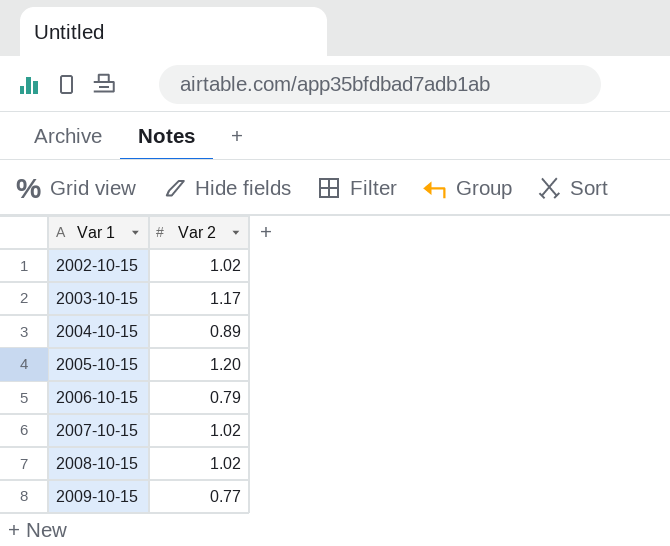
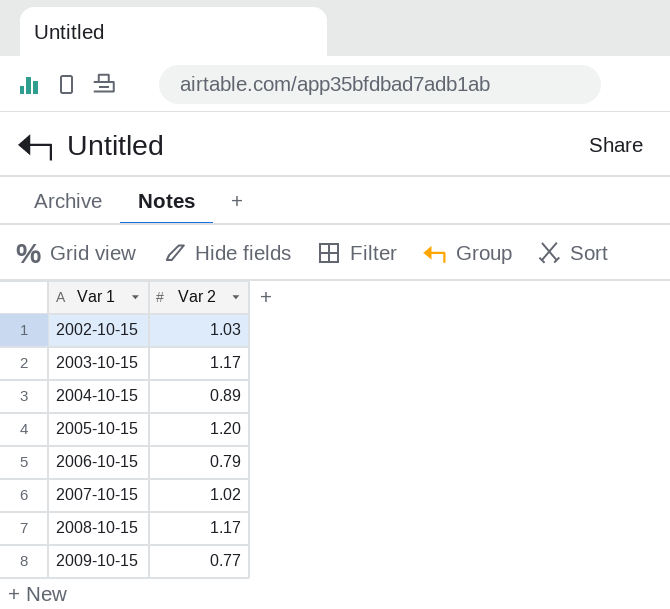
2002-10-15 | Var 2: 1.02 -> 1.03
2008-10-15 | Var 2: 1.02 -> 1.17

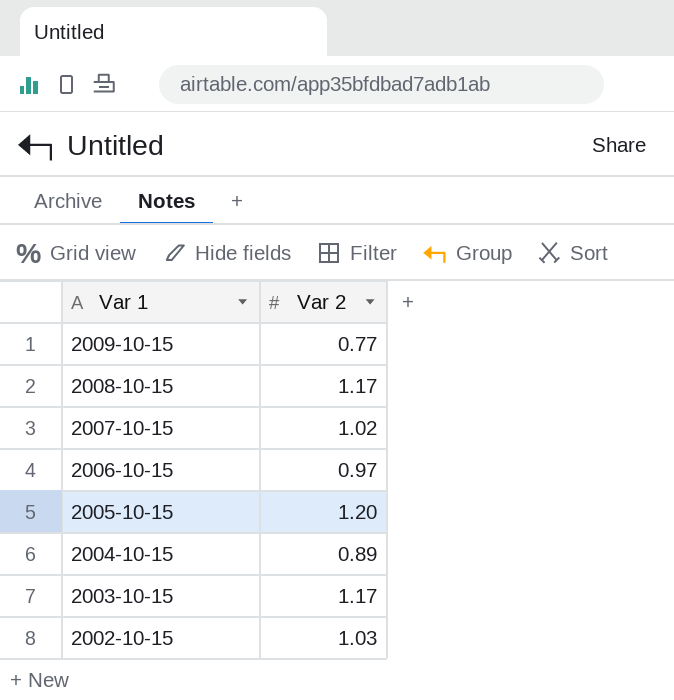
row order: Var 1 ascending -> Var 1 descending
2006-10-15 | Var 2: 0.79 -> 0.97

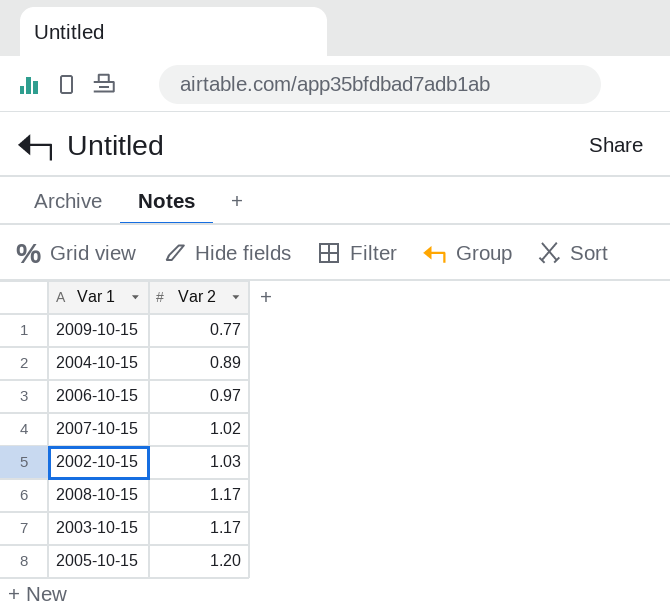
row order: Var 1 descending -> Var 2 ascending

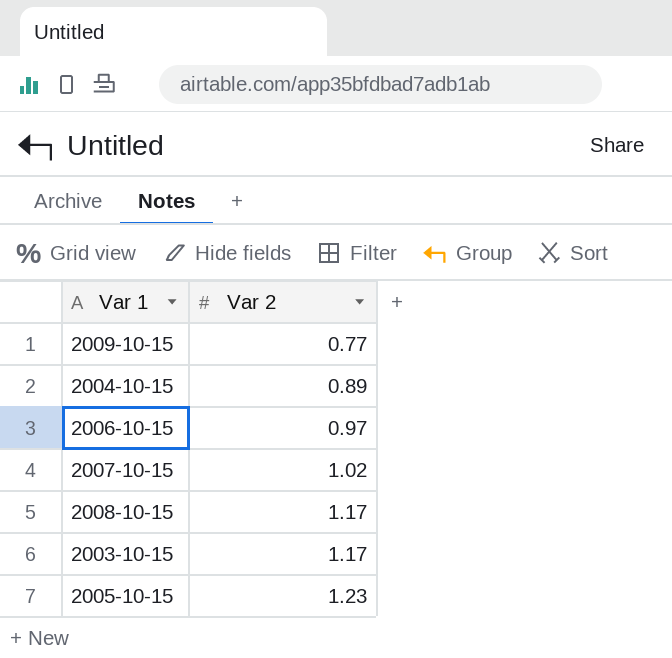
row 2002-10-15: 1.03 -> none
2005-10-15 | Var 2: 1.20 -> 1.23

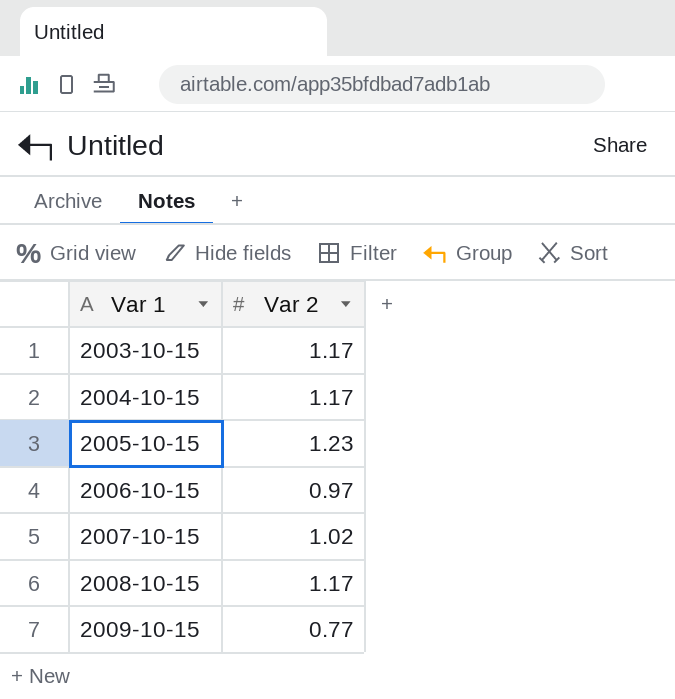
row order: Var 2 ascending -> Var 1 ascending
2004-10-15 | Var 2: 0.89 -> 1.17

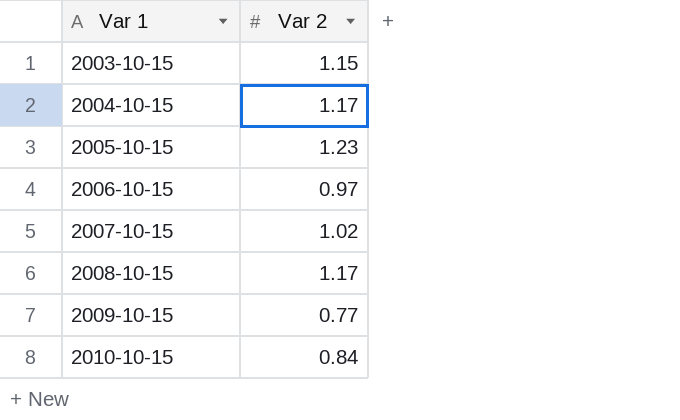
2003-10-15 | Var 2: 1.17 -> 1.15
row 2010-10-15: none -> 0.84

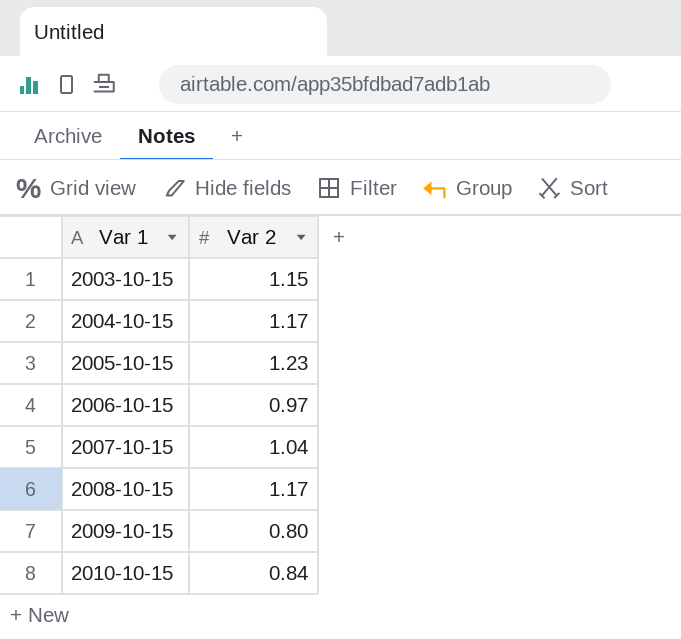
2007-10-15 | Var 2: 1.02 -> 1.04
2009-10-15 | Var 2: 0.77 -> 0.80

